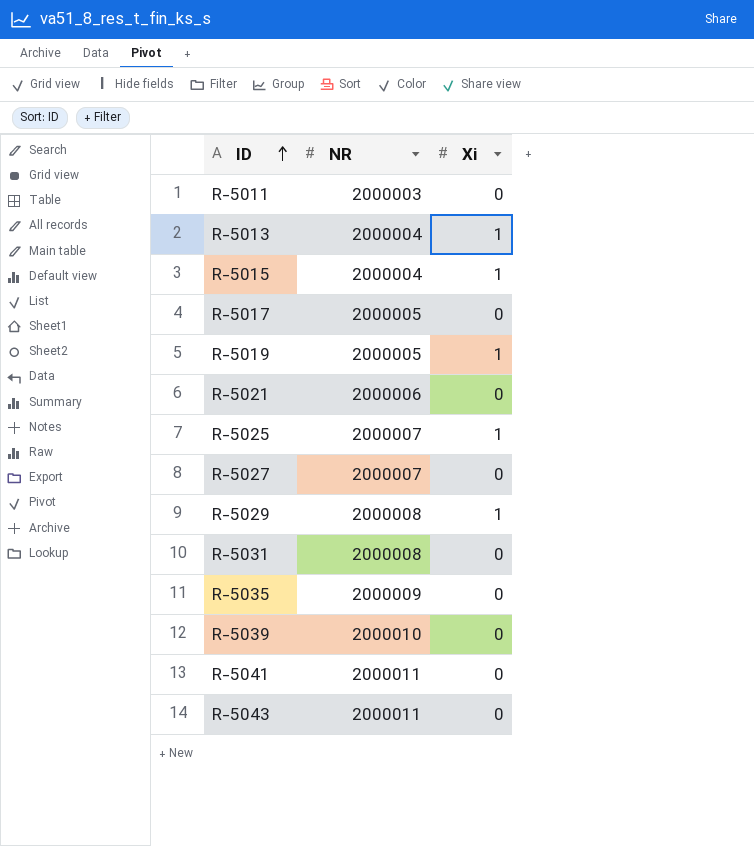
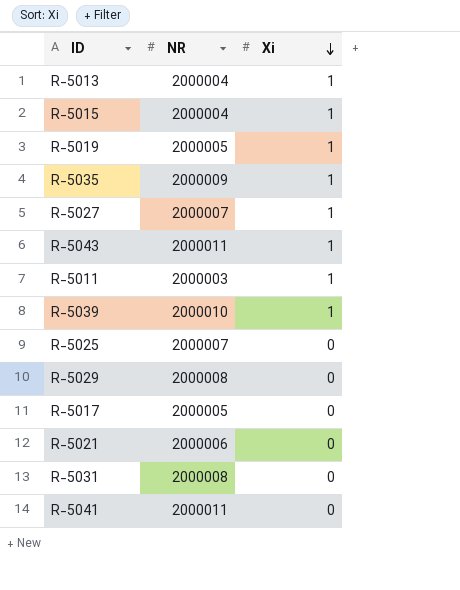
row order: ID ascending -> Xi descending
R-5035 | Xi: 0 -> 1
R-5027 | Xi: 0 -> 1
R-5043 | Xi: 0 -> 1
R-5011 | Xi: 0 -> 1
R-5039 | Xi: 0 -> 1
R-5025 | Xi: 1 -> 0
R-5029 | Xi: 1 -> 0

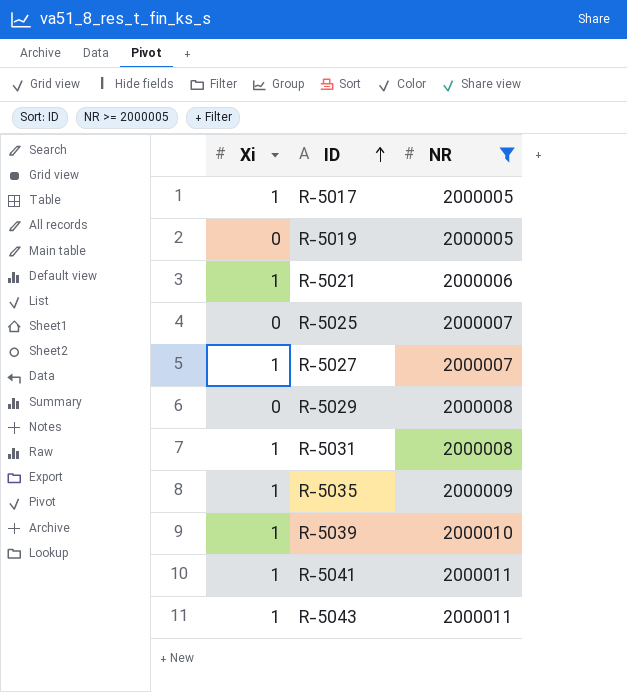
filter: none -> NR >= 2000005
row order: Xi descending -> ID ascending
column Xi | position: 3 -> 1
R-5017 | Xi: 0 -> 1
R-5019 | Xi: 1 -> 0
R-5021 | Xi: 0 -> 1
R-5031 | Xi: 0 -> 1
R-5041 | Xi: 0 -> 1

